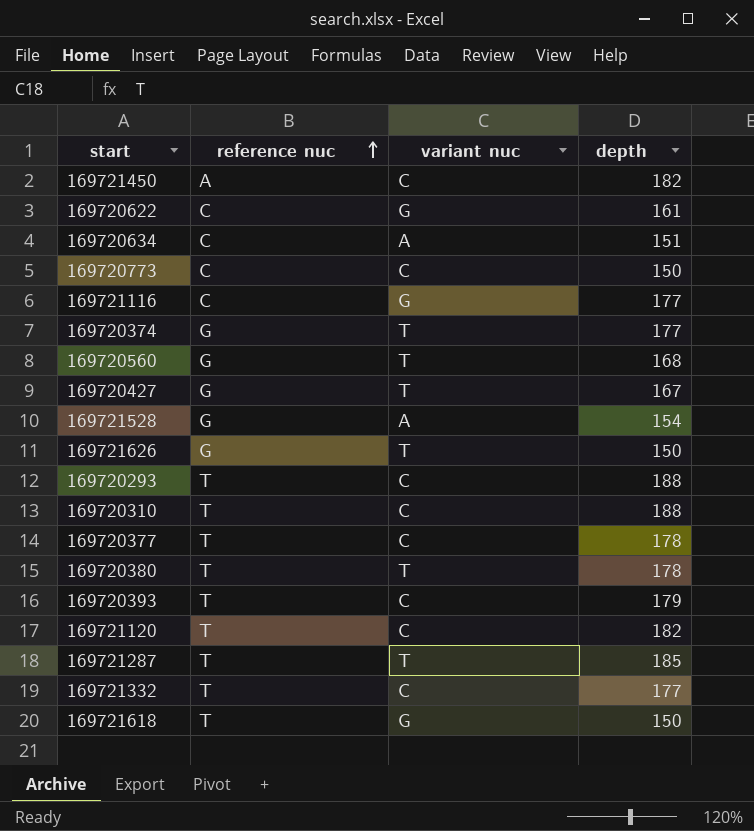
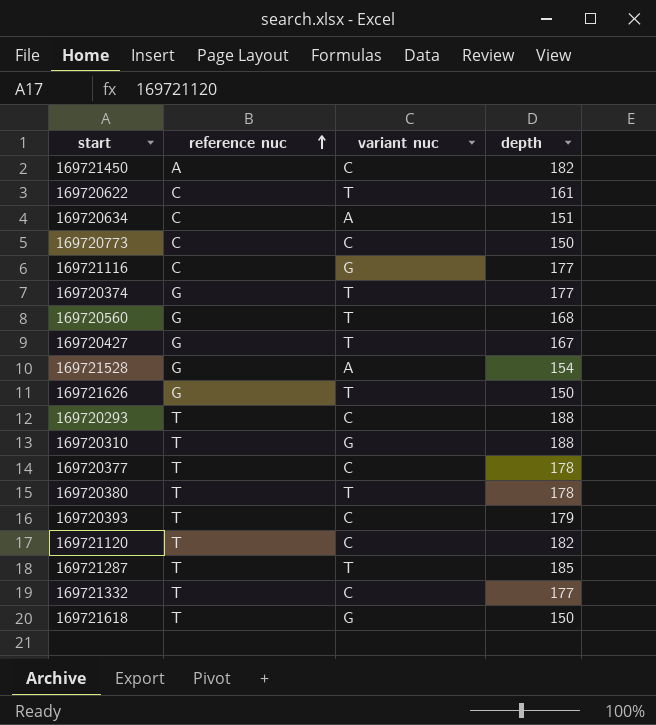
169720622 | variant nuc: G -> T
169720310 | variant nuc: C -> G

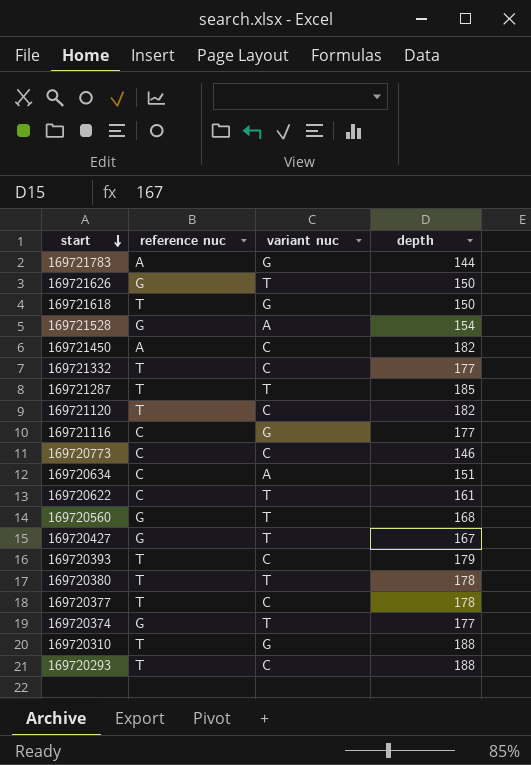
row order: reference nuc ascending -> start descending
row 169721783: none -> A | G | 144
169720773 | depth: 150 -> 146

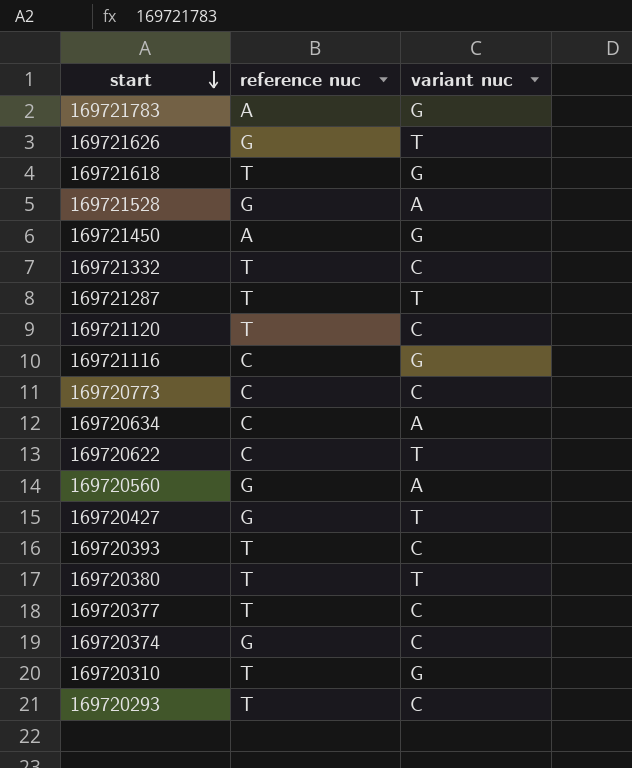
column depth | position: 4 -> none
169721450 | variant nuc: C -> G
169720560 | variant nuc: T -> A
169720374 | variant nuc: T -> C

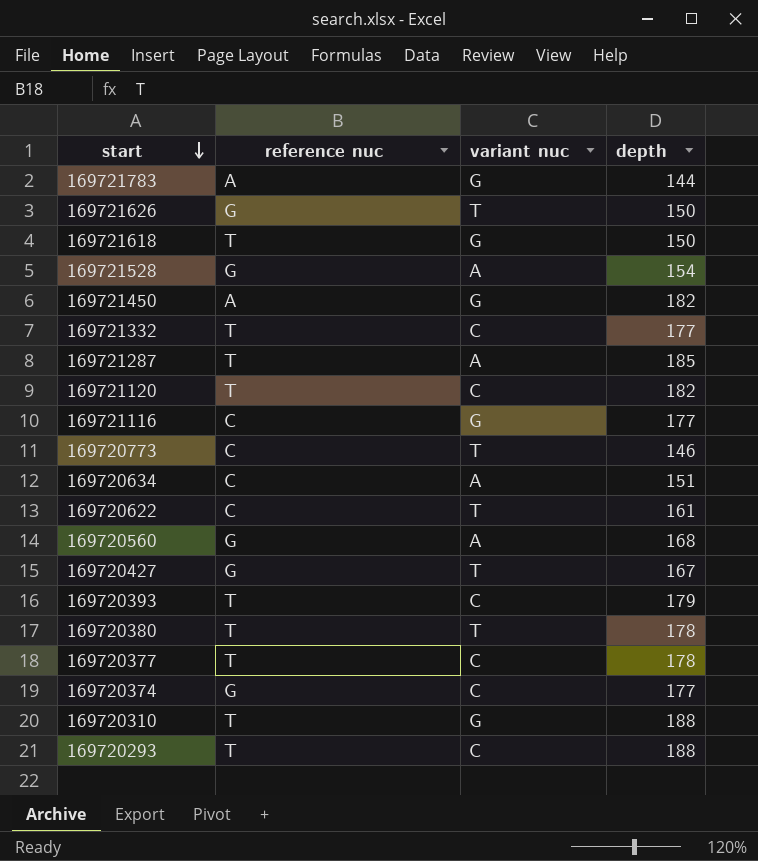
column depth | position: none -> 4
169721287 | variant nuc: T -> A
169720773 | variant nuc: C -> T

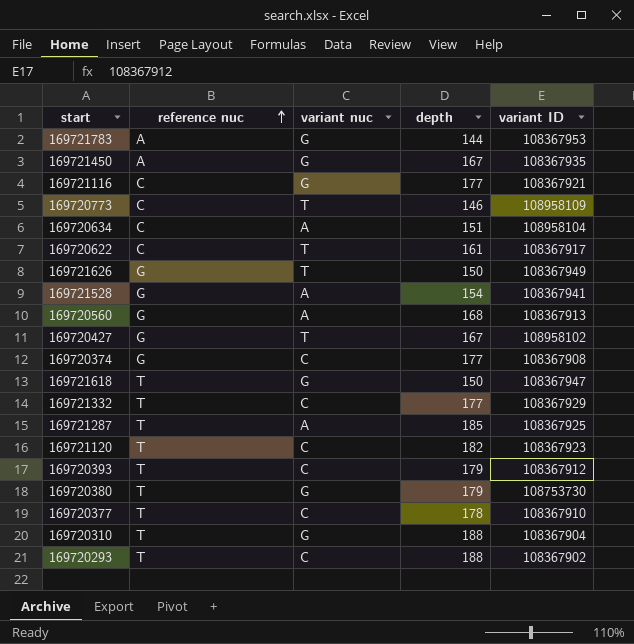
row order: start descending -> reference nuc ascending
column variant ID | position: none -> 5
169721450 | depth: 182 -> 167
169720380 | variant nuc: T -> G
169720380 | depth: 178 -> 179

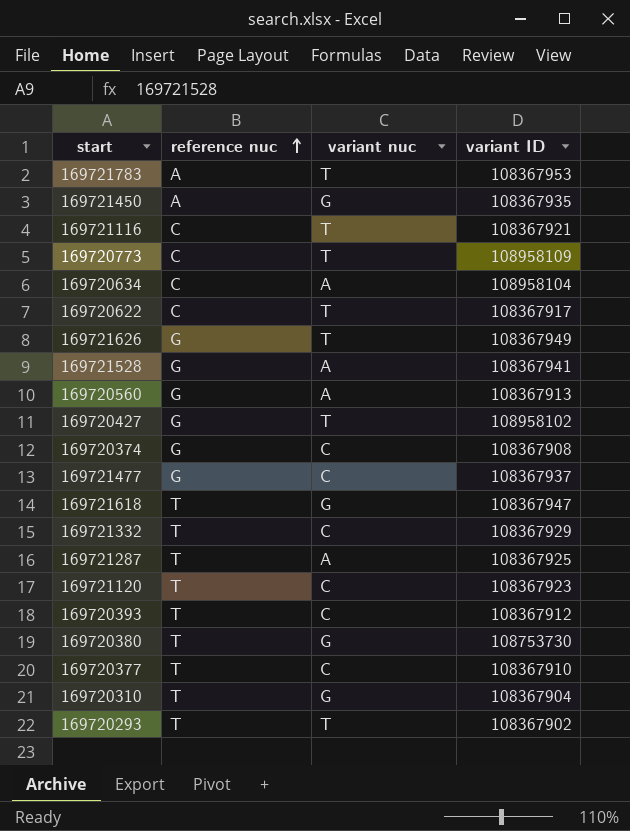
column depth | position: 4 -> none
169721783 | variant nuc: G -> T
169721116 | variant nuc: G -> T
row 169721477: none -> G | C | 108367937
169720293 | variant nuc: C -> T

